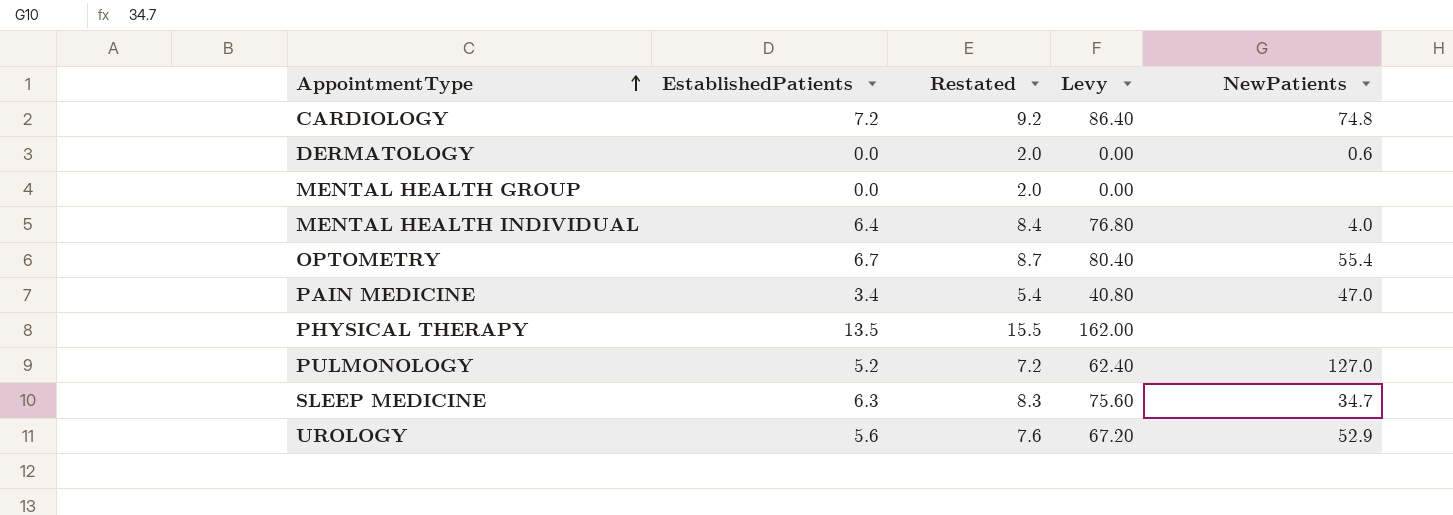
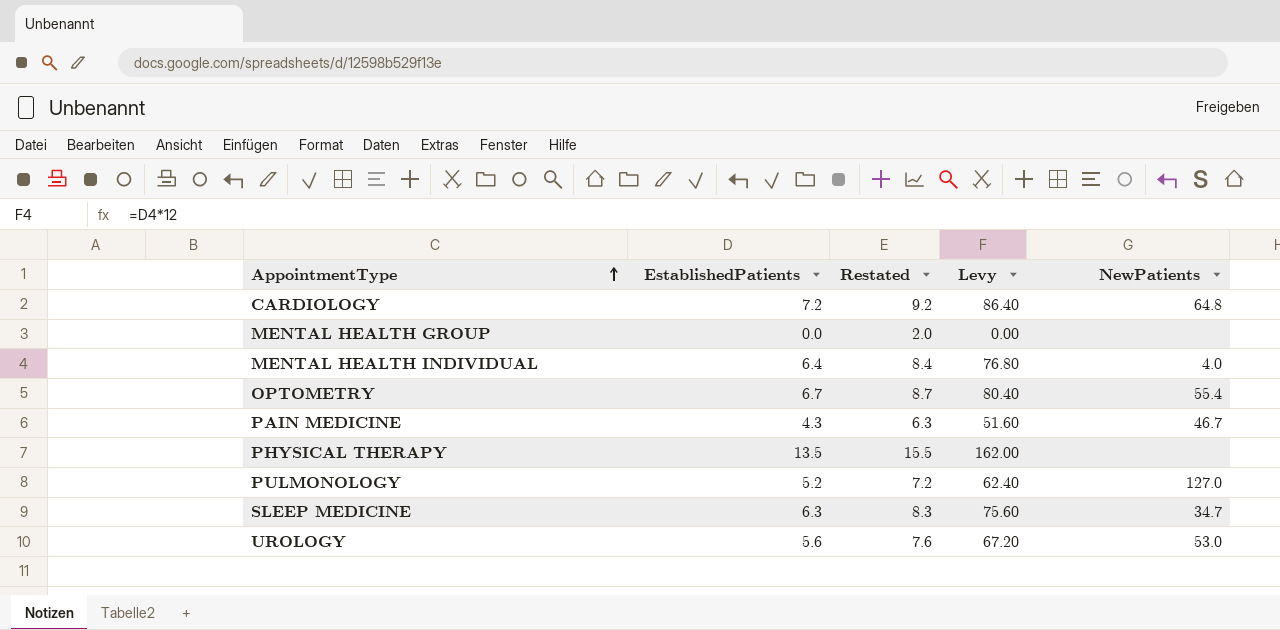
row DERMATOLOGY: 0.0 | 2.0 | 0.00 | 0.6 -> none
CARDIOLOGY | NewPatients: 74.8 -> 64.8
PAIN MEDICINE | EstablishedPatients: 3.4 -> 4.3
PAIN MEDICINE | Restated: 5.4 -> 6.3
PAIN MEDICINE | Levy: 40.80 -> 51.60
PAIN MEDICINE | NewPatients: 47.0 -> 46.7
UROLOGY | NewPatients: 52.9 -> 53.0

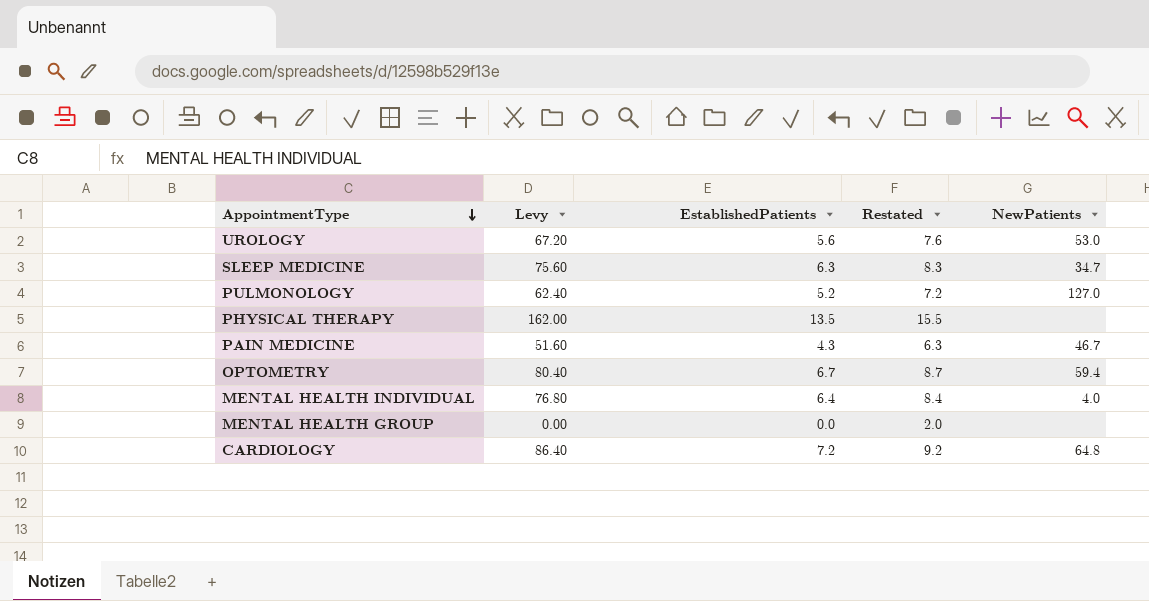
row order: AppointmentType ascending -> AppointmentType descending
column Levy | position: 4 -> 2
OPTOMETRY | NewPatients: 55.4 -> 59.4

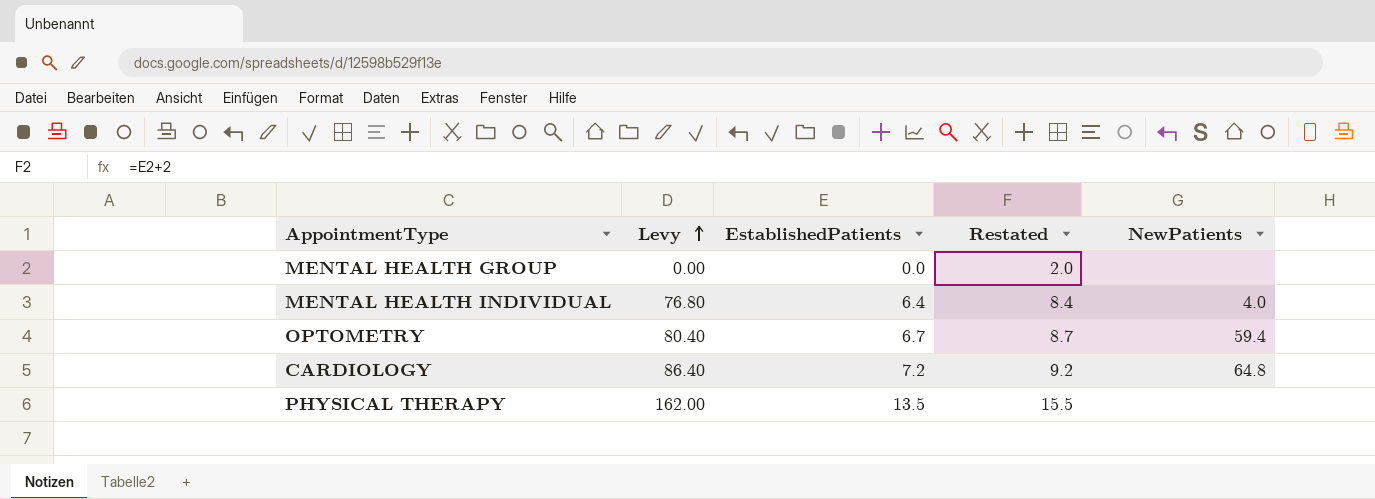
row order: AppointmentType descending -> Levy ascending
row UROLOGY: 67.20 | 5.6 | 7.6 | 53.0 -> none
row SLEEP MEDICINE: 75.60 | 6.3 | 8.3 | 34.7 -> none
row PULMONOLOGY: 62.40 | 5.2 | 7.2 | 127.0 -> none
row PAIN MEDICINE: 51.60 | 4.3 | 6.3 | 46.7 -> none

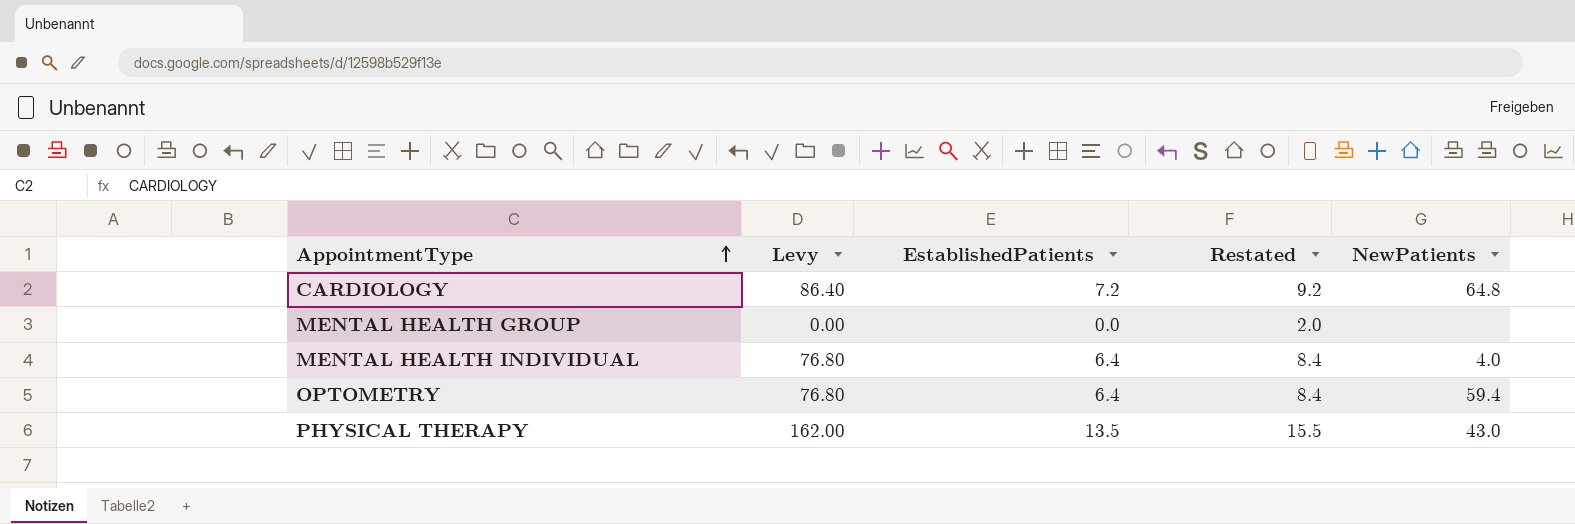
row order: Levy ascending -> AppointmentType ascending
OPTOMETRY | Levy: 80.40 -> 76.80
OPTOMETRY | EstablishedPatients: 6.7 -> 6.4
OPTOMETRY | Restated: 8.7 -> 8.4
PHYSICAL THERAPY | NewPatients: none -> 43.0

